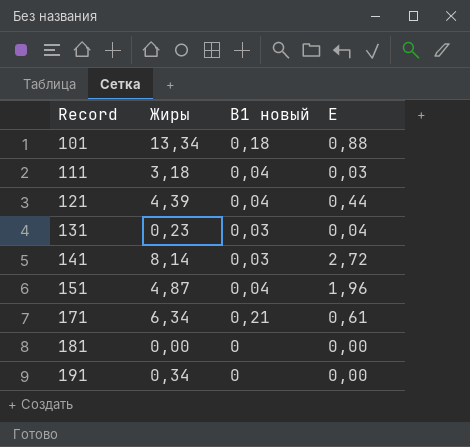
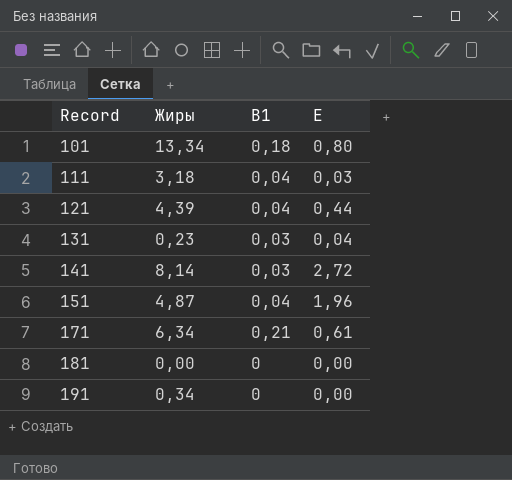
column name: В1 новый -> В1
101 | Е: 0,88 -> 0,80

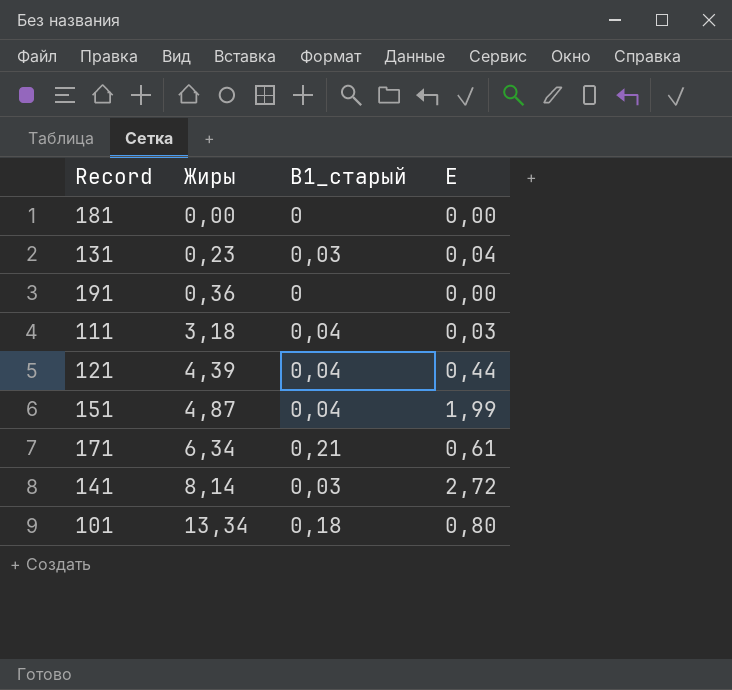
row order: Record ascending -> Жиры ascending
column name: В1 -> В1_старый
191 | Жиры: 0,34 -> 0,36
151 | Е: 1,96 -> 1,99

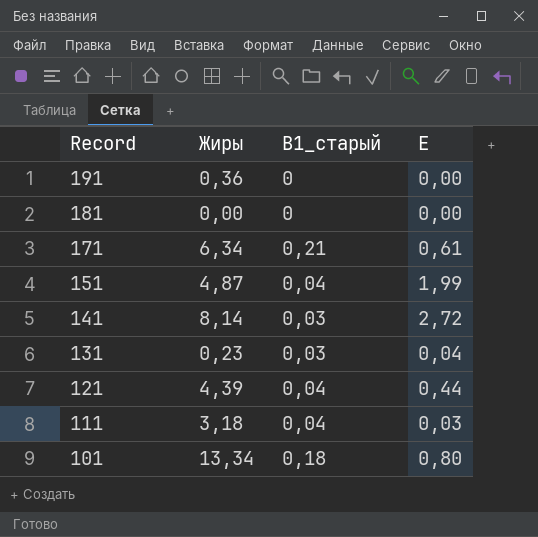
row order: Жиры ascending -> Record descending

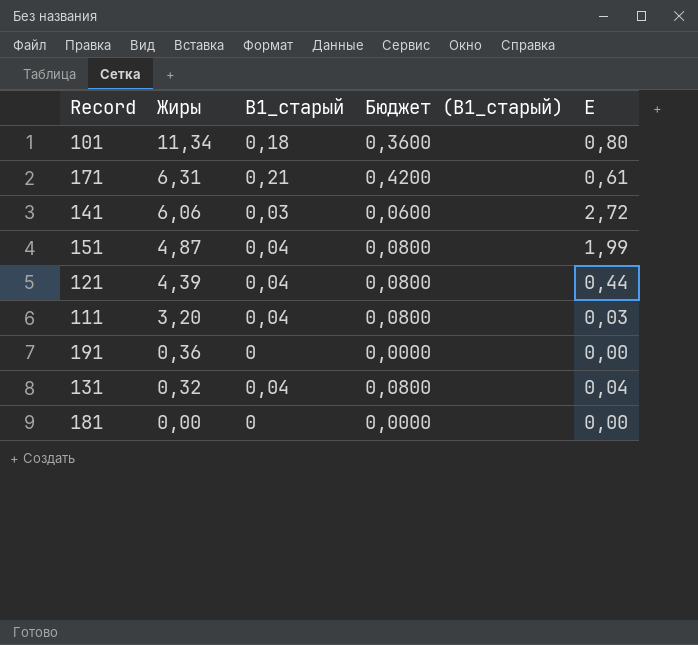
row order: Record descending -> Жиры descending
column Бюджет (В1_старый) | formula: none -> [В1_старый] * 2
101 | Жиры: 13,34 -> 11,34
171 | Жиры: 6,34 -> 6,31
141 | Жиры: 8,14 -> 6,06
111 | Жиры: 3,18 -> 3,20
131 | Жиры: 0,23 -> 0,32
131 | В1_старый: 0,03 -> 0,04

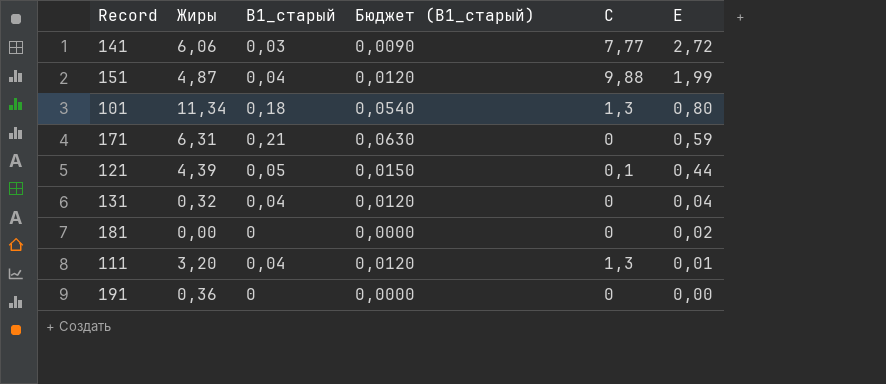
row order: Жиры descending -> Е descending
column Бюджет (В1_старый) | formula: [В1_старый] * 2 -> [В1_старый] * 0,3
column С | position: none -> 5
171 | Е: 0,61 -> 0,59
121 | В1_старый: 0,04 -> 0,05
181 | Е: 0,00 -> 0,02
111 | Е: 0,03 -> 0,01

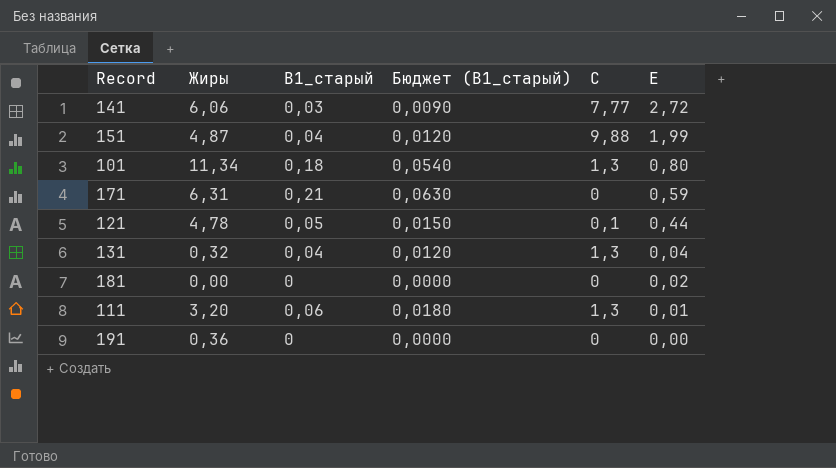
121 | Жиры: 4,39 -> 4,78
131 | С: 0 -> 1,3
111 | В1_старый: 0,04 -> 0,06
111 | Бюджет (В1_старый): 0,0120 -> 0,0180

